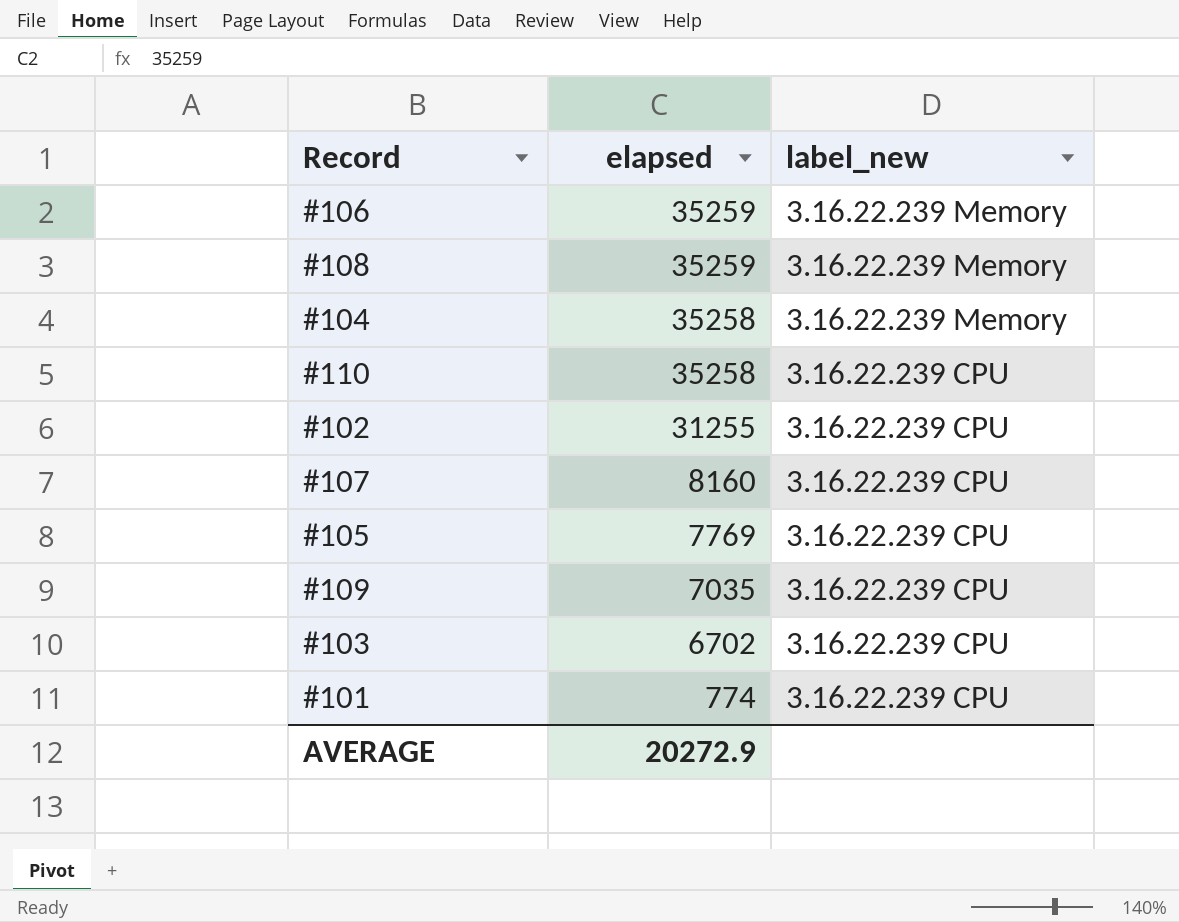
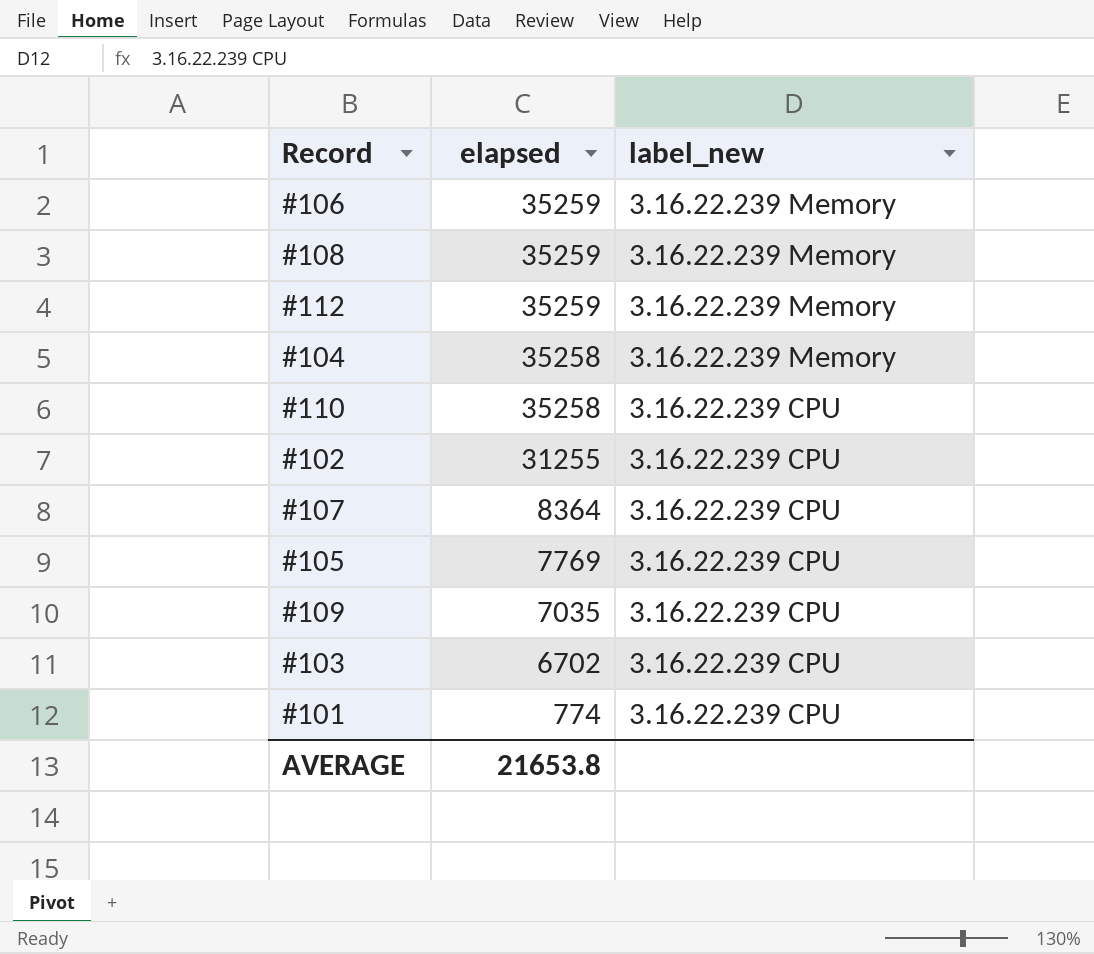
row #112: none -> 35259 | 3.16.22.239 Memory
#107 | elapsed: 8160 -> 8364
AVERAGE | elapsed: 20272.9 -> 21653.8

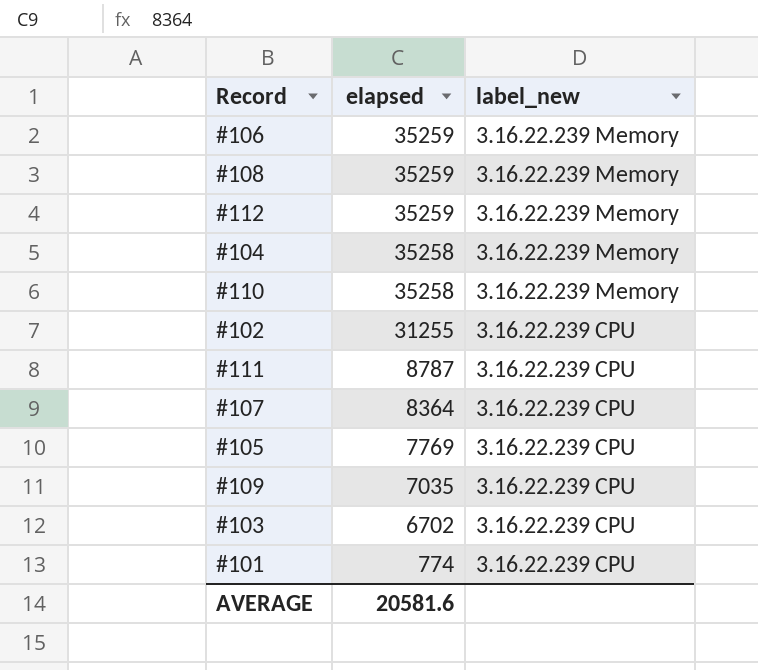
#110 | label_new: 3.16.22.239 CPU -> 3.16.22.239 Memory
row #111: none -> 8787 | 3.16.22.239 CPU
AVERAGE | elapsed: 21653.8 -> 20581.6

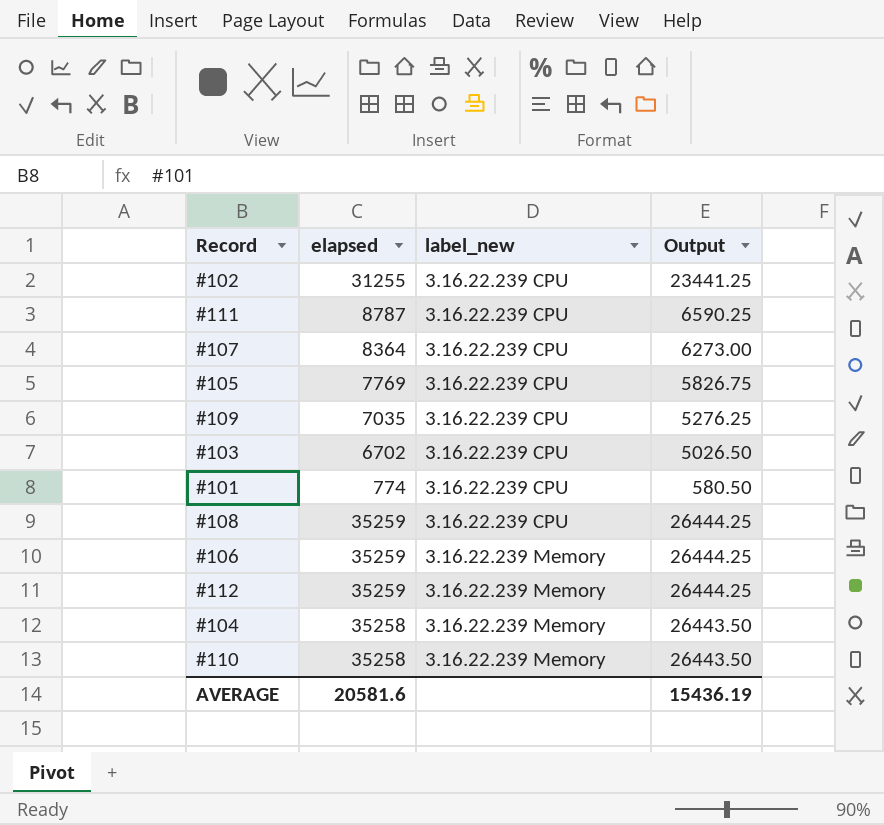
row order: elapsed descending -> label_new ascending
column Output | formula: none -> [elapsed] * 0.75
#108 | label_new: 3.16.22.239 Memory -> 3.16.22.239 CPU

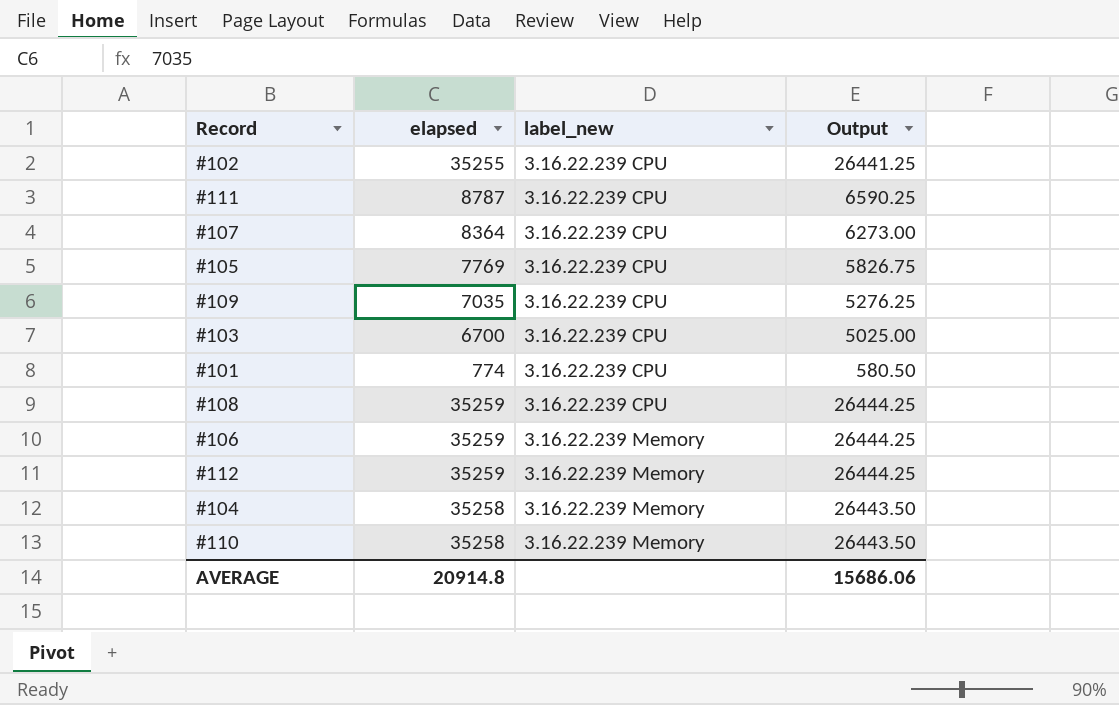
#102 | elapsed: 31255 -> 35255
#102 | Output: 23441.25 -> 26441.25
#103 | elapsed: 6702 -> 6700
#103 | Output: 5026.50 -> 5025.00
AVERAGE | elapsed: 20581.6 -> 20914.8
AVERAGE | Output: 15436.19 -> 15686.06

